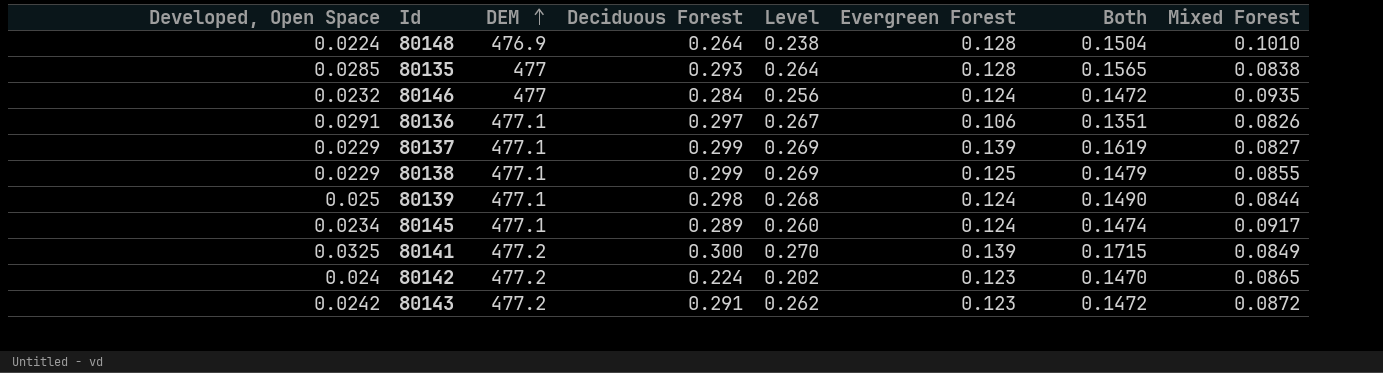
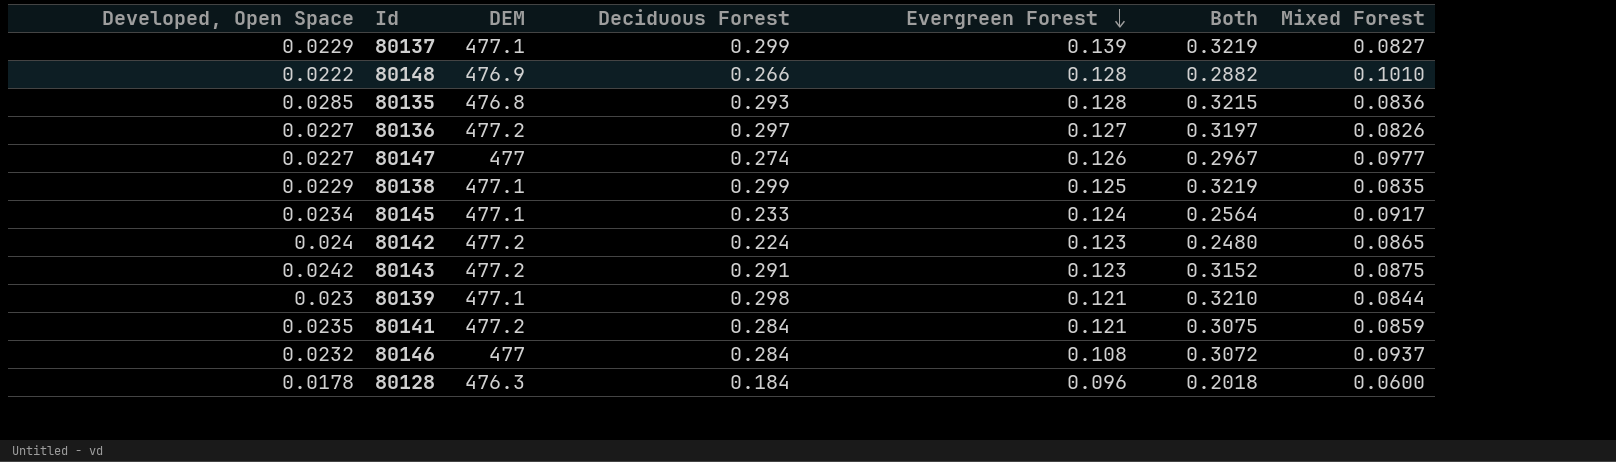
row order: DEM ascending -> Evergreen Forest descending
column Level | formula: [Deciduous Forest] * 0.9 -> none
column Both | formula: [Developed, Open Space] + [Evergreen Forest] -> [Developed, Open Space] + [Deciduous Forest]
80148 | Developed, Open Space: 0.0224 -> 0.0222
80148 | Deciduous Forest: 0.264 -> 0.266
80135 | DEM: 477 -> 476.8
80135 | Mixed Forest: 0.0838 -> 0.0836
80136 | Developed, Open Space: 0.0291 -> 0.0227
80136 | DEM: 477.1 -> 477.2
80136 | Evergreen Forest: 0.106 -> 0.127
row 80147: none -> 0.0227 | 477 | 0.274 | 0.126 | 0.2967 | 0.0977
80138 | Mixed Forest: 0.0855 -> 0.0835
80145 | Deciduous Forest: 0.289 -> 0.233
80143 | Mixed Forest: 0.0872 -> 0.0875
80139 | Developed, Open Space: 0.025 -> 0.023
80139 | Evergreen Forest: 0.124 -> 0.121
80141 | Developed, Open Space: 0.0325 -> 0.0235
80141 | Deciduous Forest: 0.300 -> 0.284
80141 | Evergreen Forest: 0.139 -> 0.121
80141 | Mixed Forest: 0.0849 -> 0.0859
80146 | Evergreen Forest: 0.124 -> 0.108
80146 | Mixed Forest: 0.0935 -> 0.0937
row 80128: none -> 0.0178 | 476.3 | 0.184 | 0.096 | 0.2018 | 0.0600

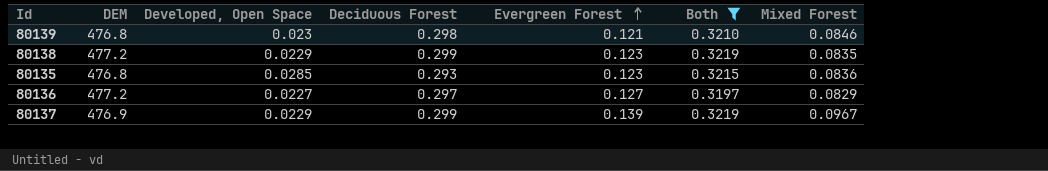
filter: none -> Both >= 0.3197
row order: Evergreen Forest descending -> Evergreen Forest ascending
column Developed, Open Space | position: 1 -> 3
80139 | DEM: 477.1 -> 476.8
80139 | Mixed Forest: 0.0844 -> 0.0846
80138 | DEM: 477.1 -> 477.2
80138 | Evergreen Forest: 0.125 -> 0.123
80135 | Evergreen Forest: 0.128 -> 0.123
80136 | Mixed Forest: 0.0826 -> 0.0829
80137 | DEM: 477.1 -> 476.9
80137 | Mixed Forest: 0.0827 -> 0.0967

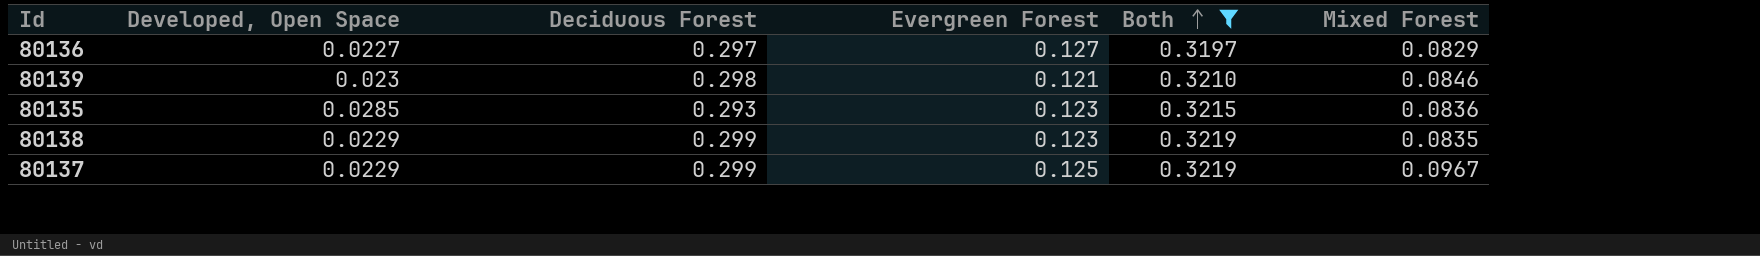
row order: Evergreen Forest ascending -> Both ascending
column DEM | position: 2 -> none
80137 | Evergreen Forest: 0.139 -> 0.125

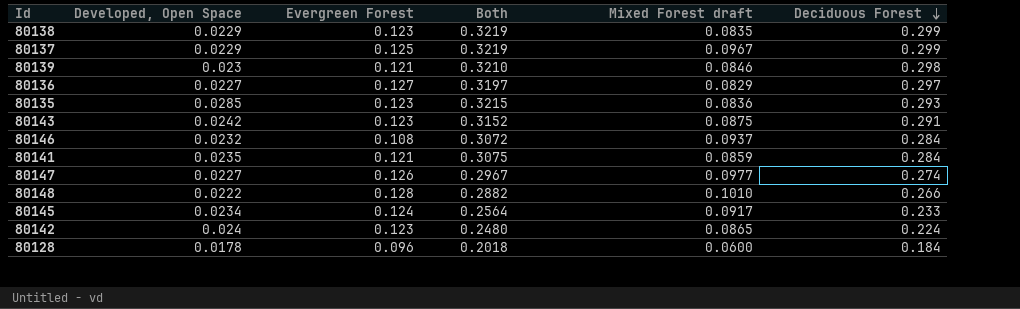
filter: Both >= 0.3197 -> none
row order: Both ascending -> Deciduous Forest descending
column name: Mixed Forest -> Mixed Forest draft
column Deciduous Forest | position: 3 -> 6

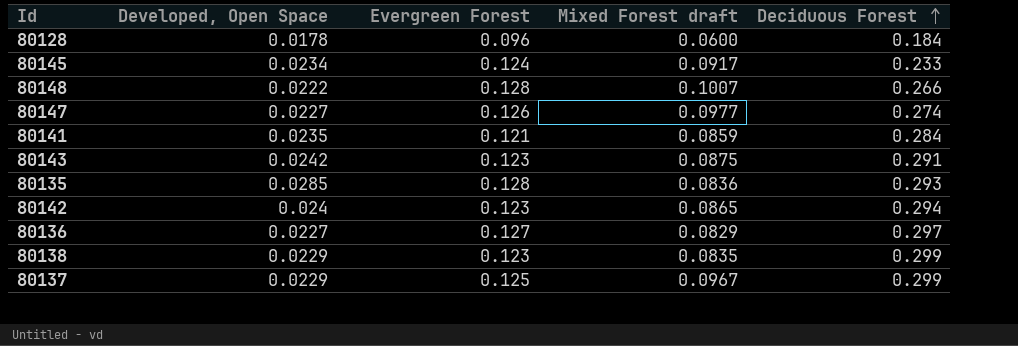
row order: Deciduous Forest descending -> Deciduous Forest ascending
column Both | formula: [Developed, Open Space] + [Deciduous Forest] -> none
row 80139: 0.023 | 0.121 | 0.3210 | 0.0846 | 0.298 -> none
row 80146: 0.0232 | 0.108 | 0.3072 | 0.0937 | 0.284 -> none
80148 | Mixed Forest draft: 0.1010 -> 0.1007
80135 | Evergreen Forest: 0.123 -> 0.128
80142 | Deciduous Forest: 0.224 -> 0.294

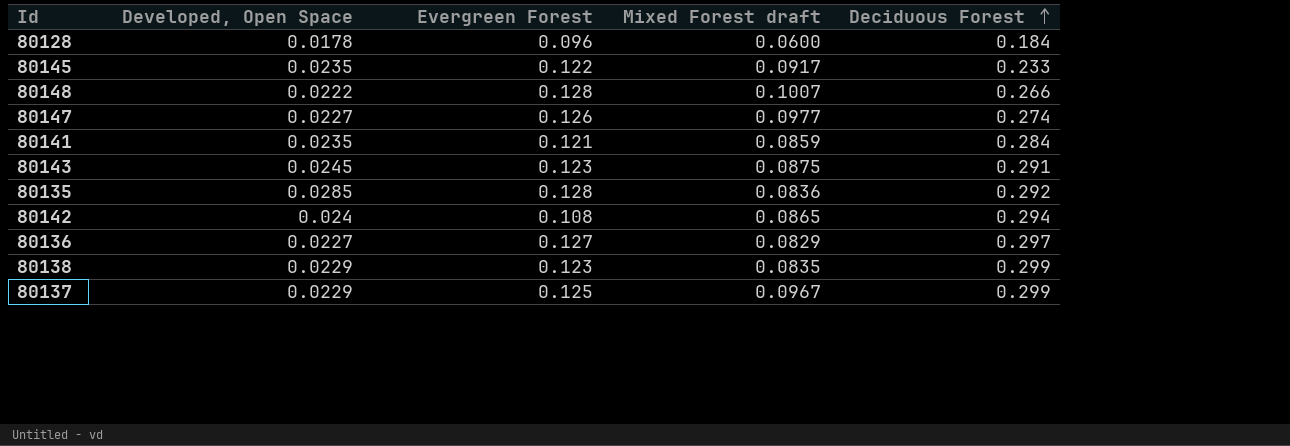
80145 | Developed, Open Space: 0.0234 -> 0.0235
80145 | Evergreen Forest: 0.124 -> 0.122
80143 | Developed, Open Space: 0.0242 -> 0.0245
80135 | Deciduous Forest: 0.293 -> 0.292
80142 | Evergreen Forest: 0.123 -> 0.108

